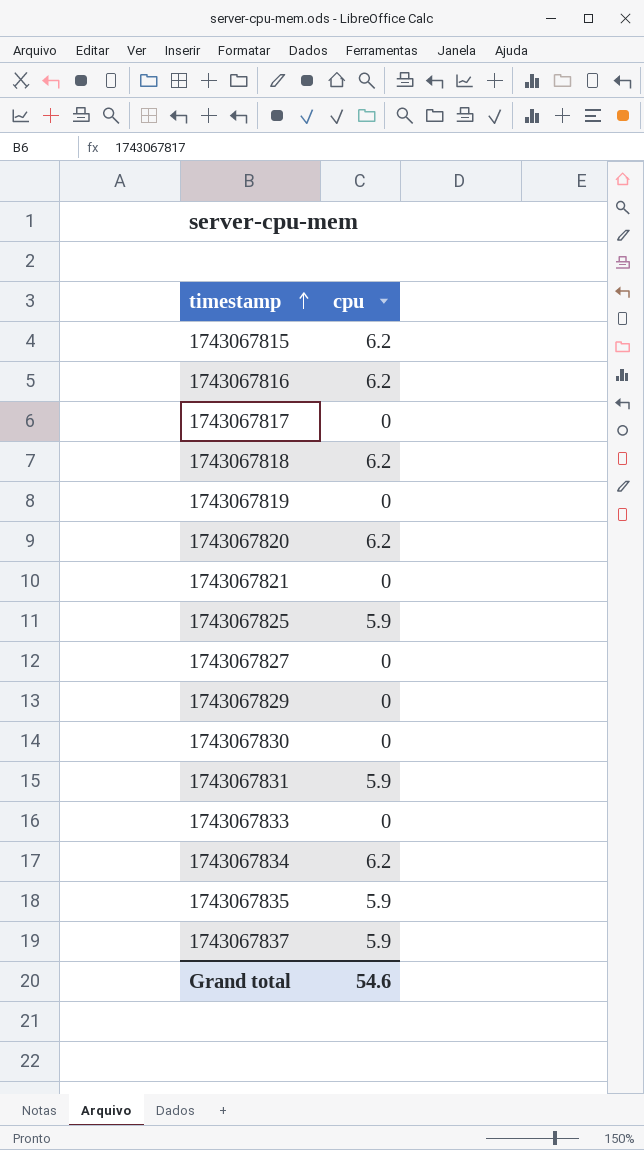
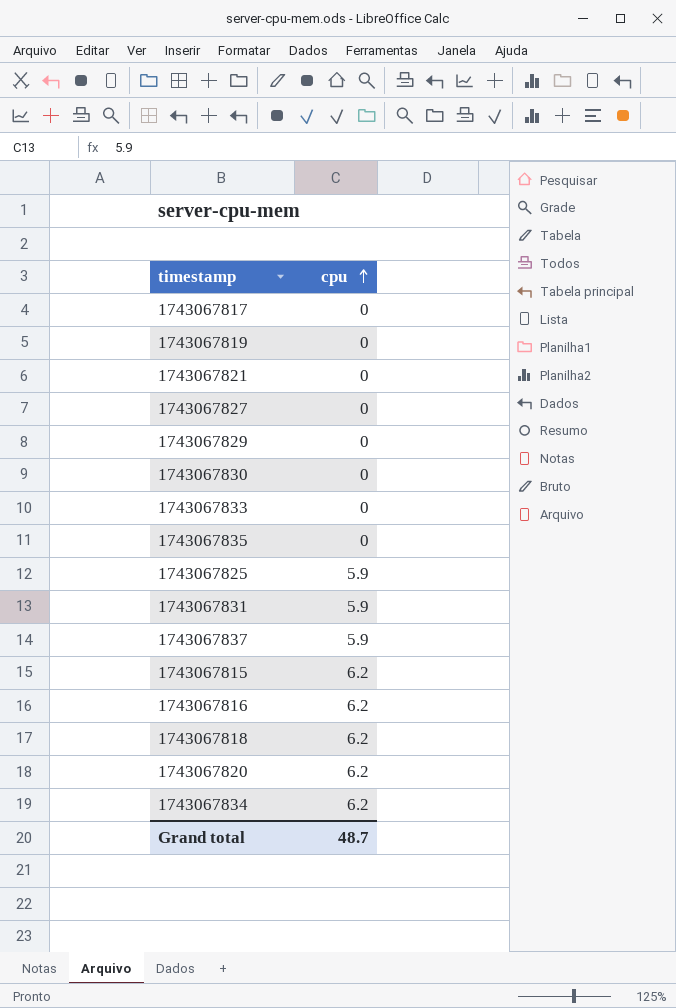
row order: timestamp ascending -> cpu ascending
1743067835 | cpu: 5.9 -> 0
Grand total | cpu: 54.6 -> 48.7

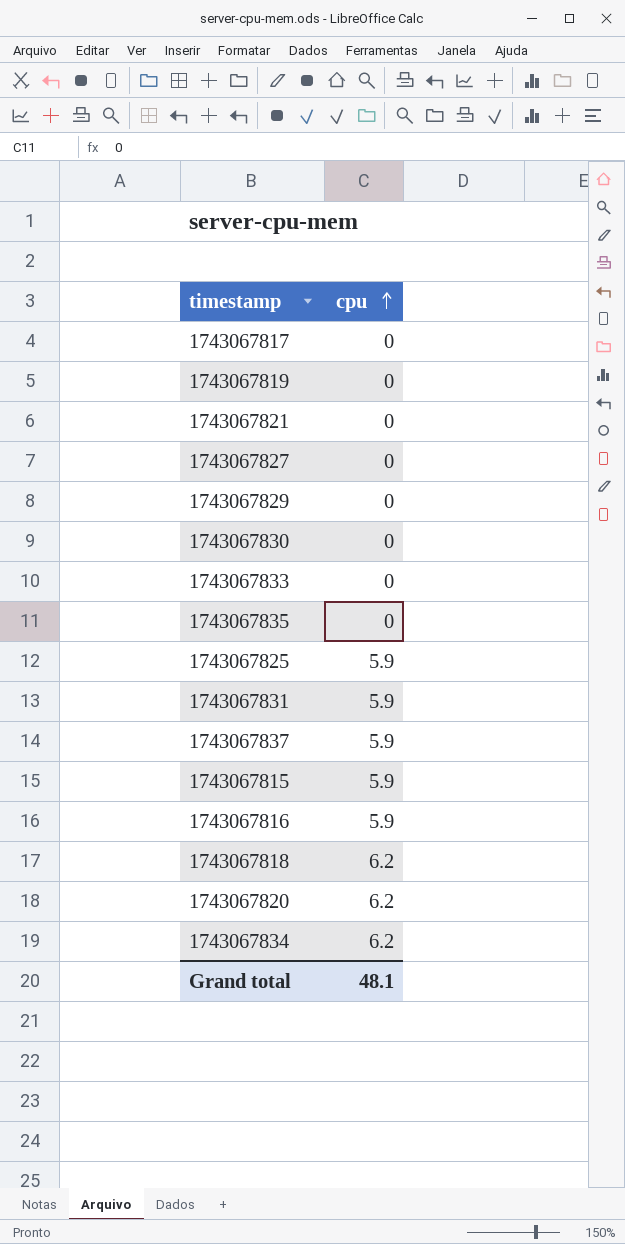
1743067815 | cpu: 6.2 -> 5.9
1743067816 | cpu: 6.2 -> 5.9
Grand total | cpu: 48.7 -> 48.1

